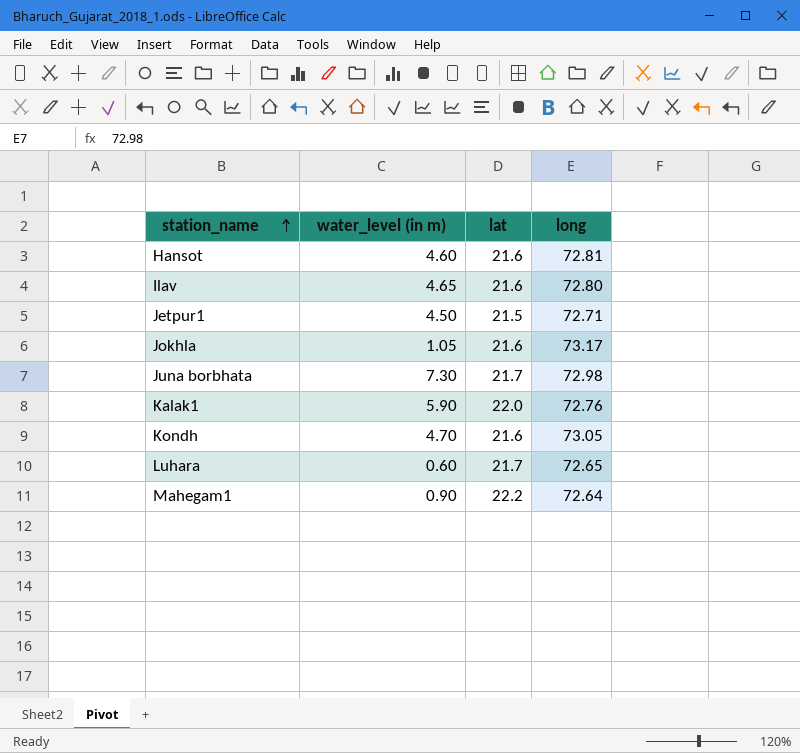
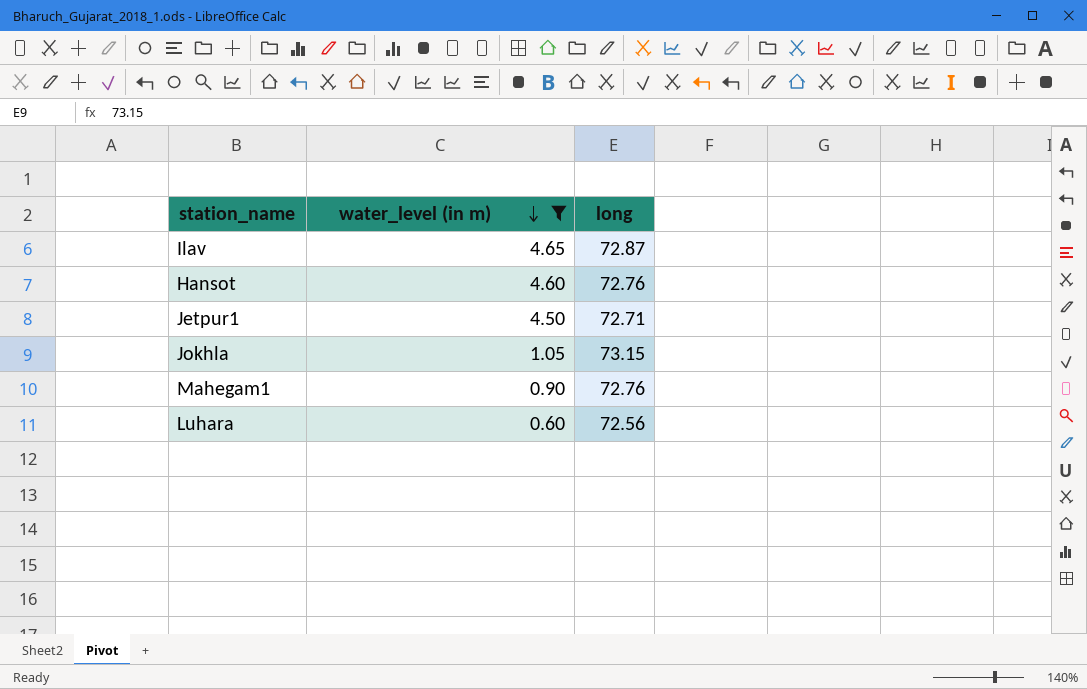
filter: none -> water_level (in m) <= 4.65
row order: station_name ascending -> water_level (in m) descending
column lat | position: 3 -> none
Ilav | long: 72.80 -> 72.87
Hansot | long: 72.81 -> 72.76
Jokhla | long: 73.17 -> 73.15
Mahegam1 | long: 72.64 -> 72.76
Luhara | long: 72.65 -> 72.56

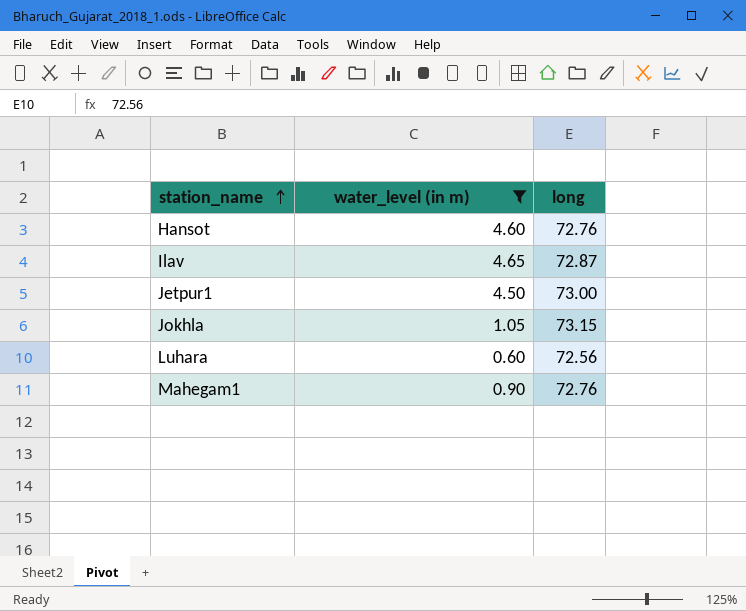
row order: water_level (in m) descending -> station_name ascending
Jetpur1 | long: 72.71 -> 73.00

